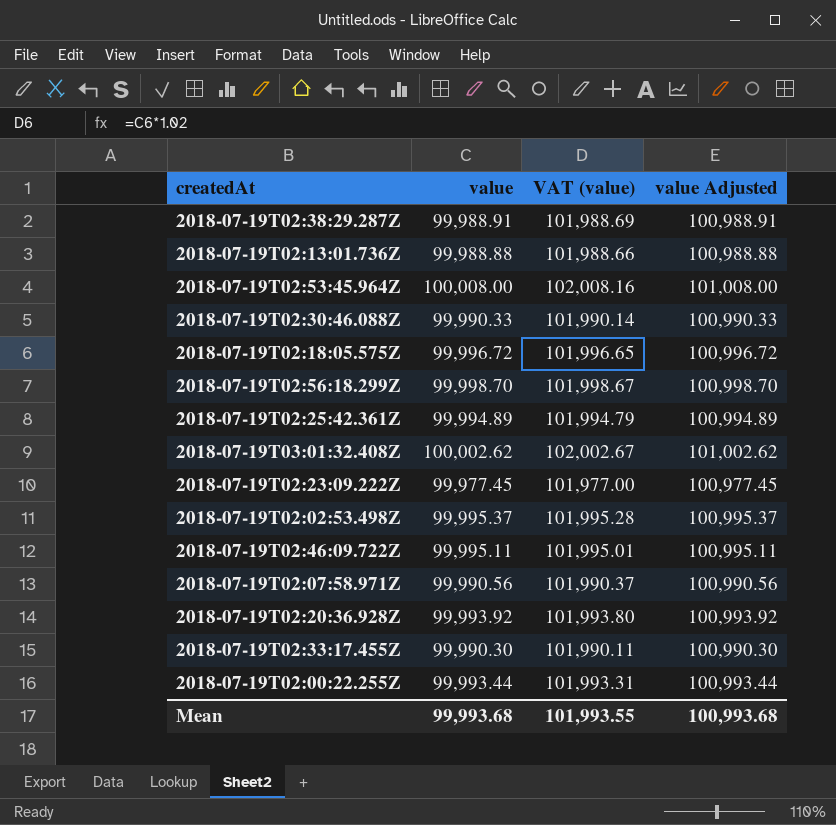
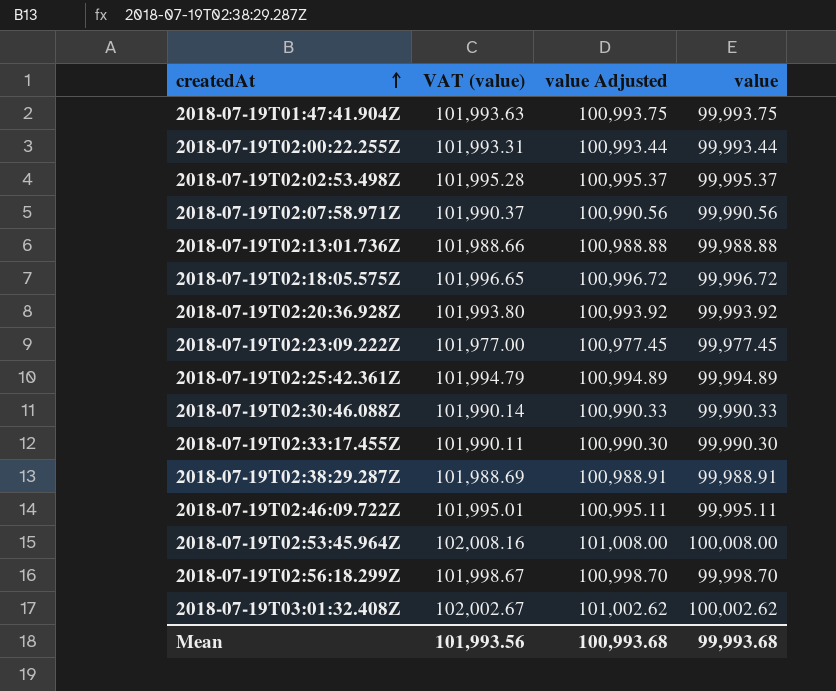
row order: none -> createdAt ascending
column value | position: 2 -> 4
row 2018-07-19T01:47:41.904Z: none -> 101,993.63 | 100,993.75 | 99,993.75
Mean | VAT (value): 101,993.55 -> 101,993.56

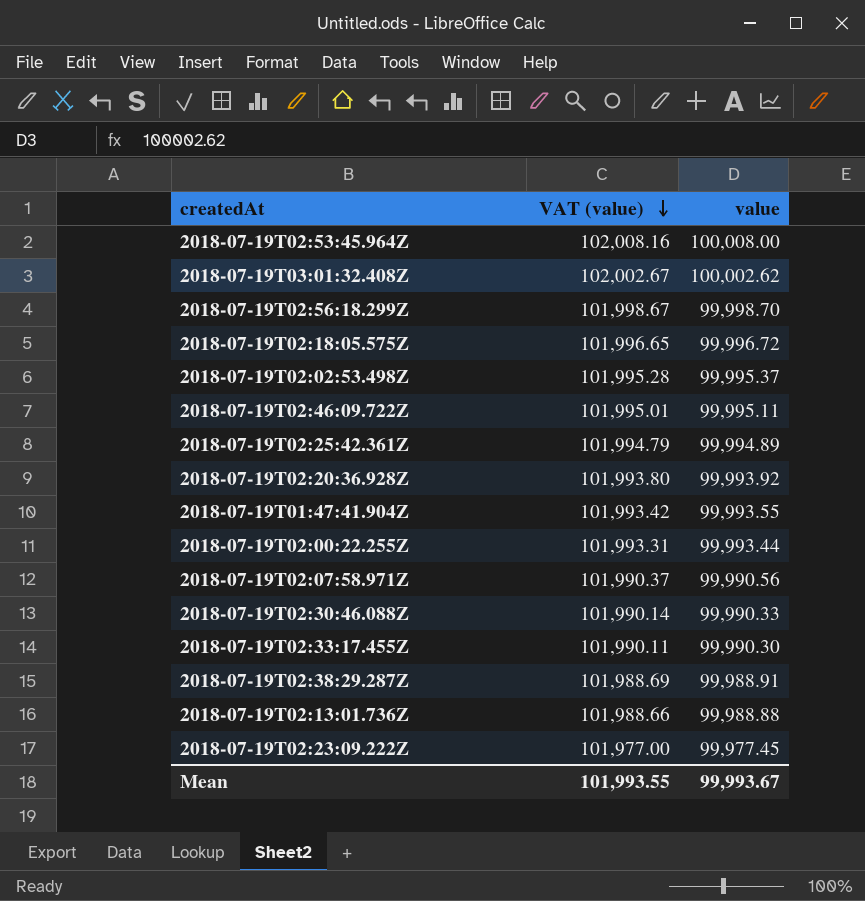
row order: createdAt ascending -> VAT (value) descending
column value Adjusted | formula: [value] + 1000 -> none
2018-07-19T01:47:41.904Z | VAT (value): 101,993.63 -> 101,993.42
2018-07-19T01:47:41.904Z | value: 99,993.75 -> 99,993.55
Mean | VAT (value): 101,993.56 -> 101,993.55
Mean | value: 99,993.68 -> 99,993.67

